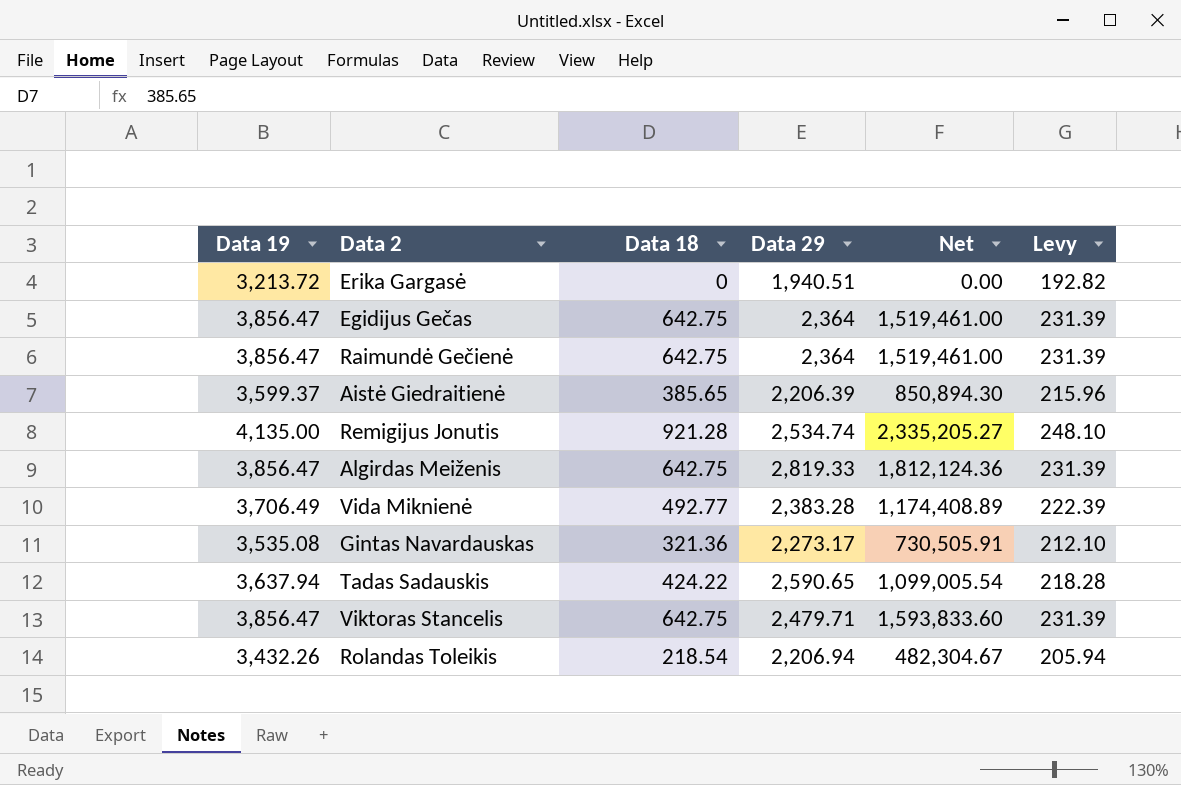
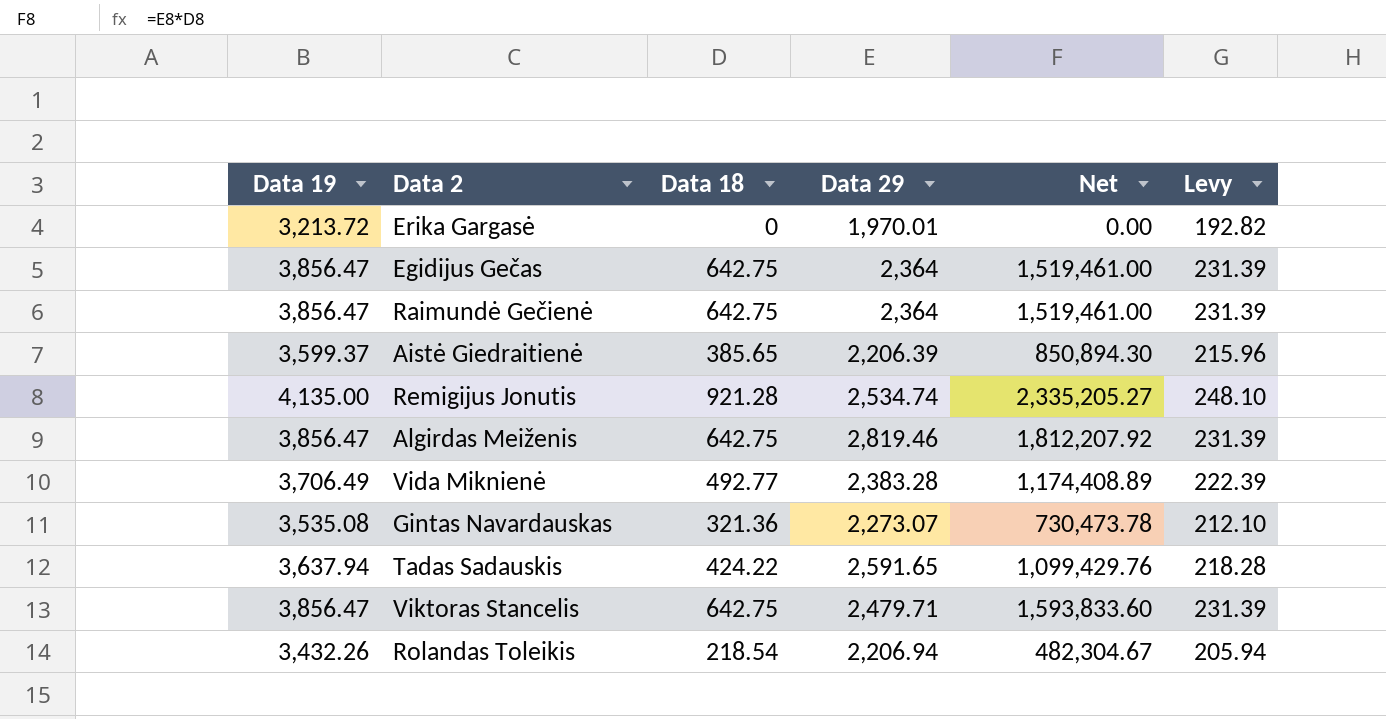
Erika Gargasė | Data 29: 1,940.51 -> 1,970.01
Algirdas Meiženis | Data 29: 2,819.33 -> 2,819.46
Algirdas Meiženis | Net: 1,812,124.36 -> 1,812,207.92
Gintas Navardauskas | Data 29: 2,273.17 -> 2,273.07
Gintas Navardauskas | Net: 730,505.91 -> 730,473.78
Tadas Sadauskis | Data 29: 2,590.65 -> 2,591.65
Tadas Sadauskis | Net: 1,099,005.54 -> 1,099,429.76

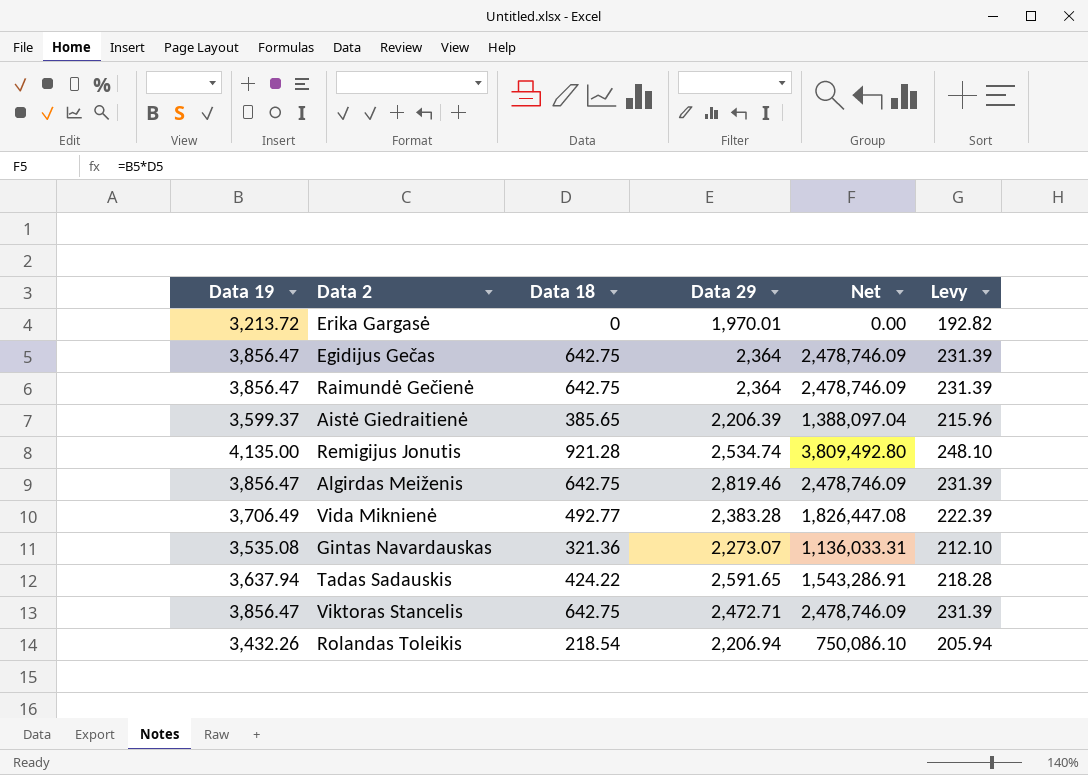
column Net | formula: [Data 18] * [Data 29] -> [Data 19] * [Data 18]
Viktoras Stancelis | Data 29: 2,479.71 -> 2,472.71

